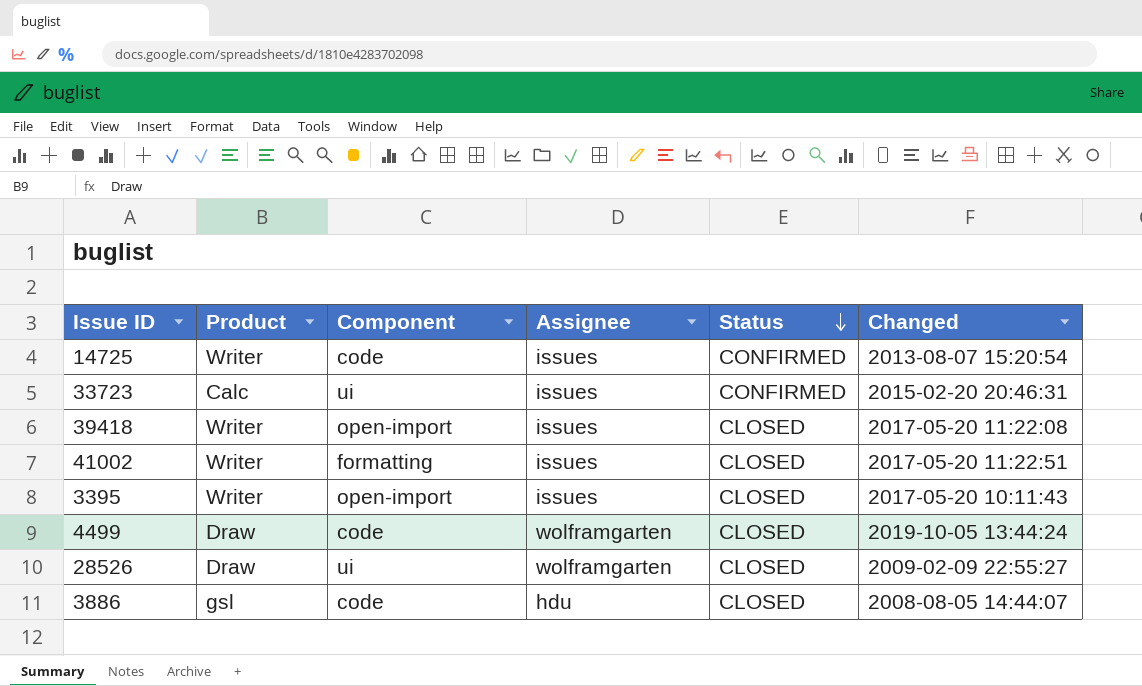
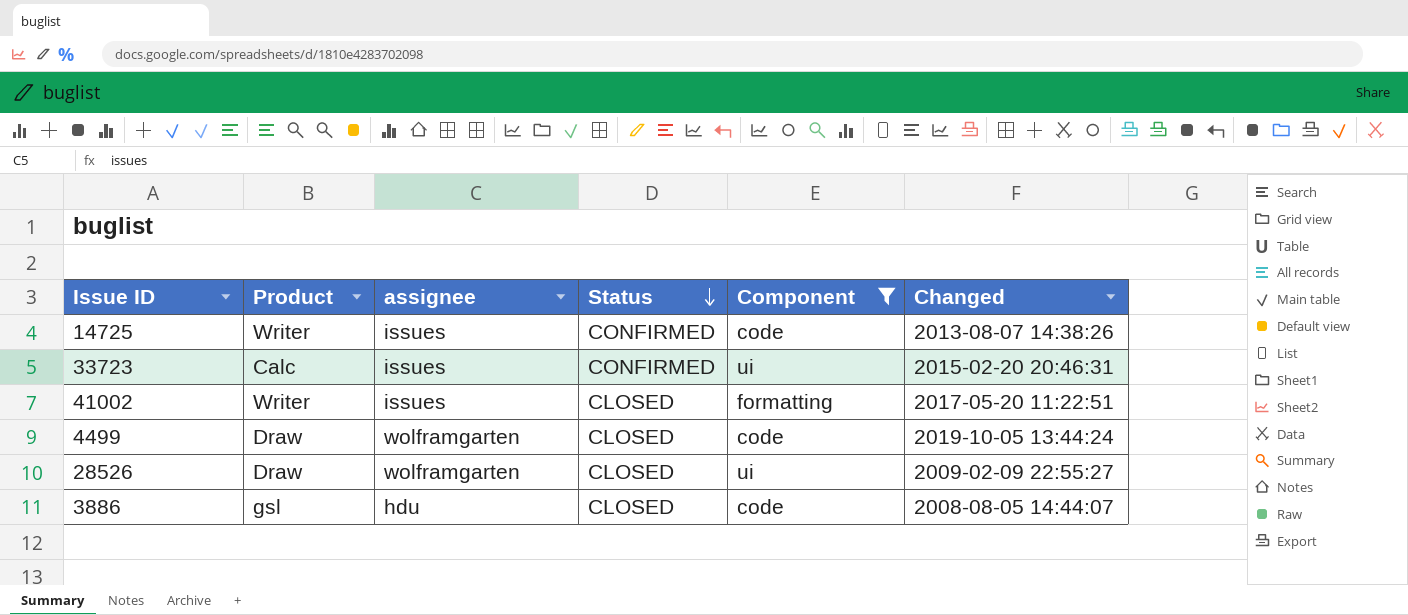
filter: none -> Component != open-import
column name: Assignee -> assignee
column Component | position: 3 -> 5
14725 | Changed: 2013-08-07 15:20:54 -> 2013-08-07 14:38:26

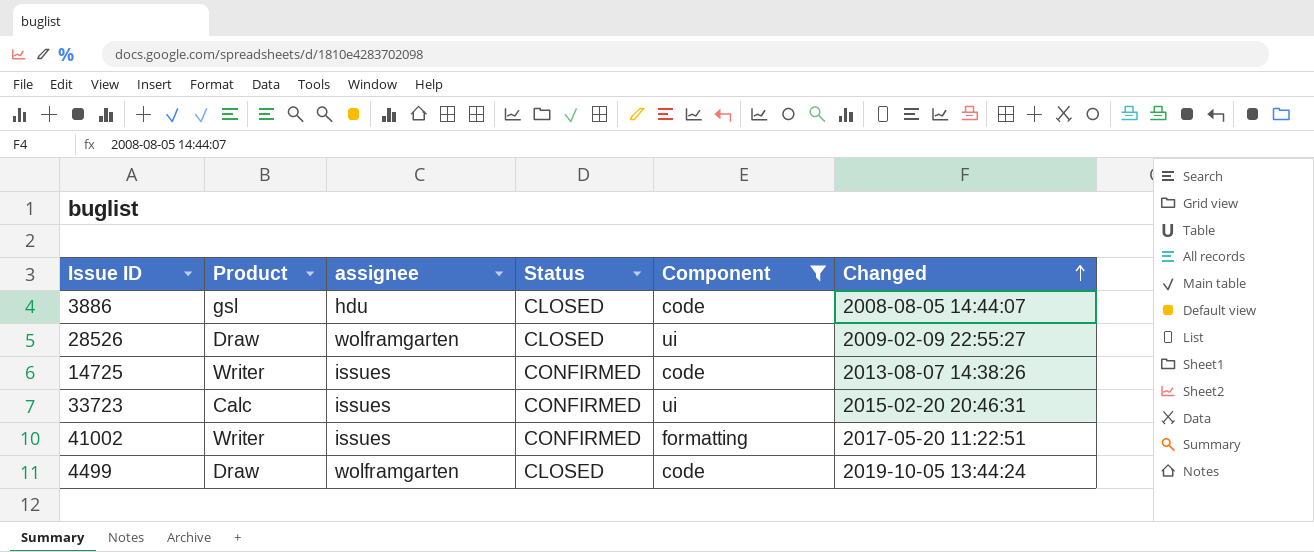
row order: Status descending -> Changed ascending
41002 | Status: CLOSED -> CONFIRMED

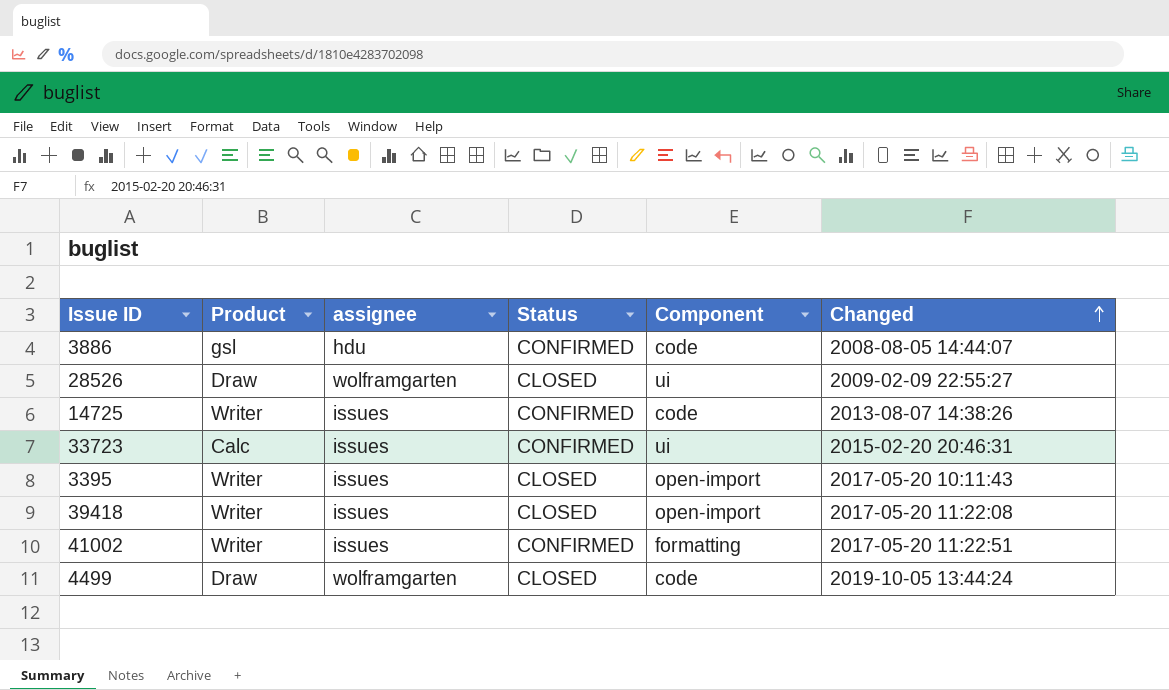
filter: Component != open-import -> none
3886 | Status: CLOSED -> CONFIRMED

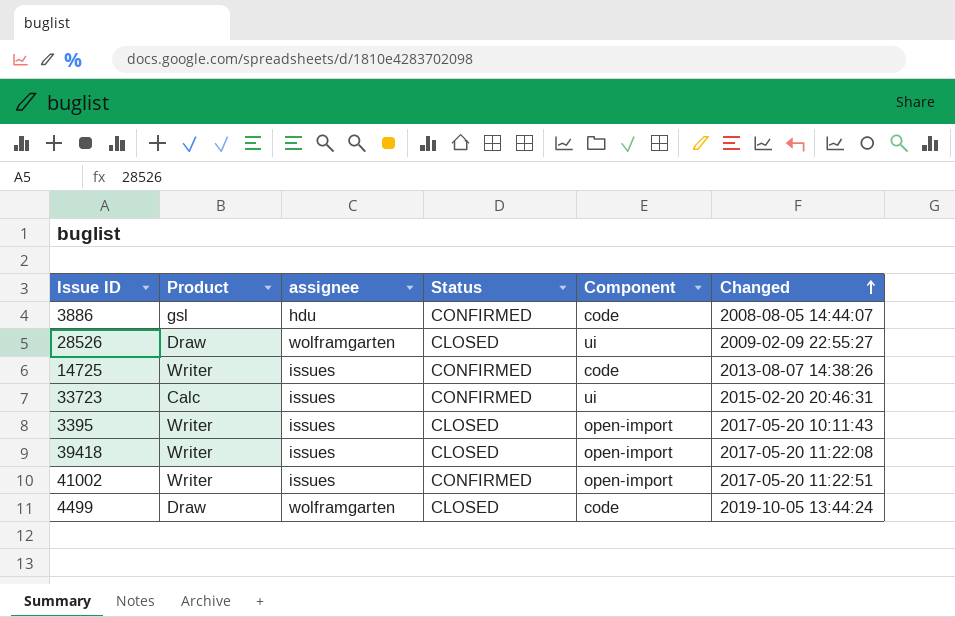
41002 | Component: formatting -> open-import

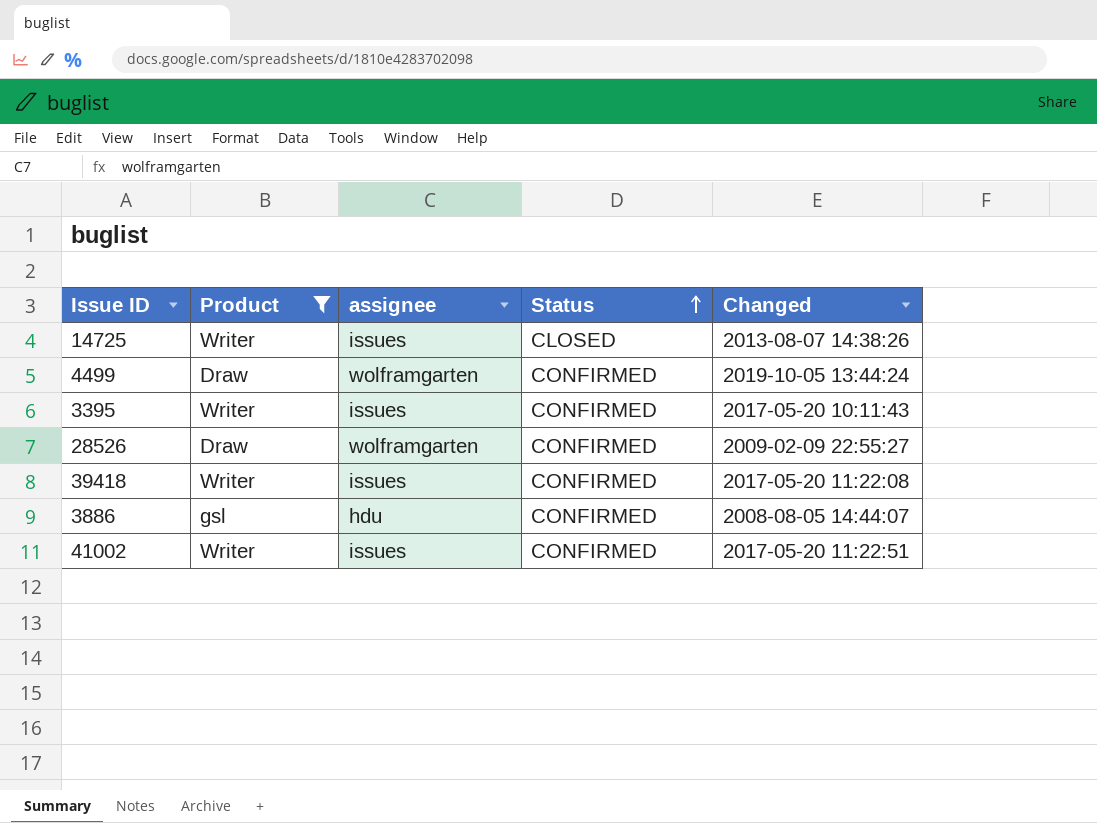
filter: none -> Product != Calc
row order: Changed ascending -> Status ascending
column Component | position: 5 -> none
14725 | Status: CONFIRMED -> CLOSED
4499 | Status: CLOSED -> CONFIRMED
3395 | Status: CLOSED -> CONFIRMED
28526 | Status: CLOSED -> CONFIRMED
39418 | Status: CLOSED -> CONFIRMED

